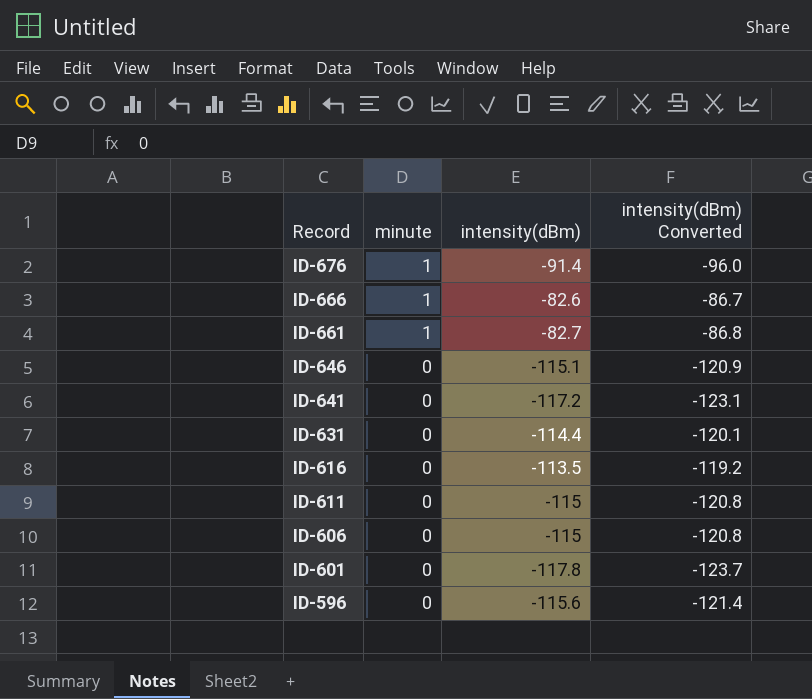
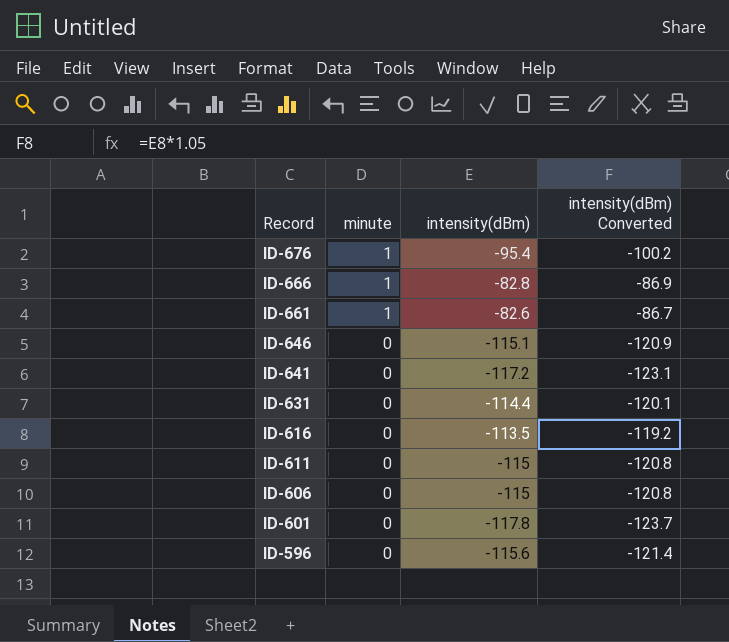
ID-676 | intensity(dBm): -91.4 -> -95.4
ID-676 | intensity(dBm) Converted: -96.0 -> -100.2
ID-666 | intensity(dBm): -82.6 -> -82.8
ID-666 | intensity(dBm) Converted: -86.7 -> -86.9
ID-661 | intensity(dBm): -82.7 -> -82.6
ID-661 | intensity(dBm) Converted: -86.8 -> -86.7

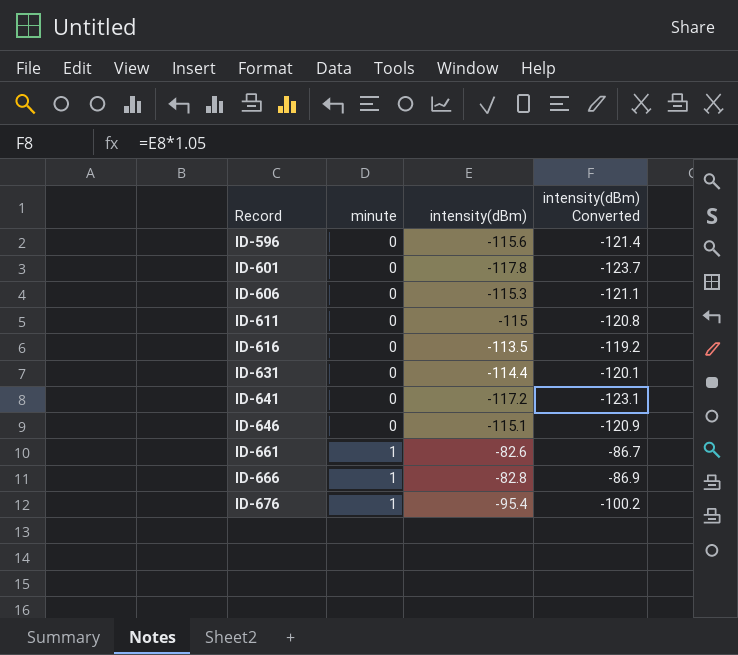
row order: Record descending -> Record ascending
ID-606 | intensity(dBm): -115 -> -115.3
ID-606 | intensity(dBm) Converted: -120.8 -> -121.1

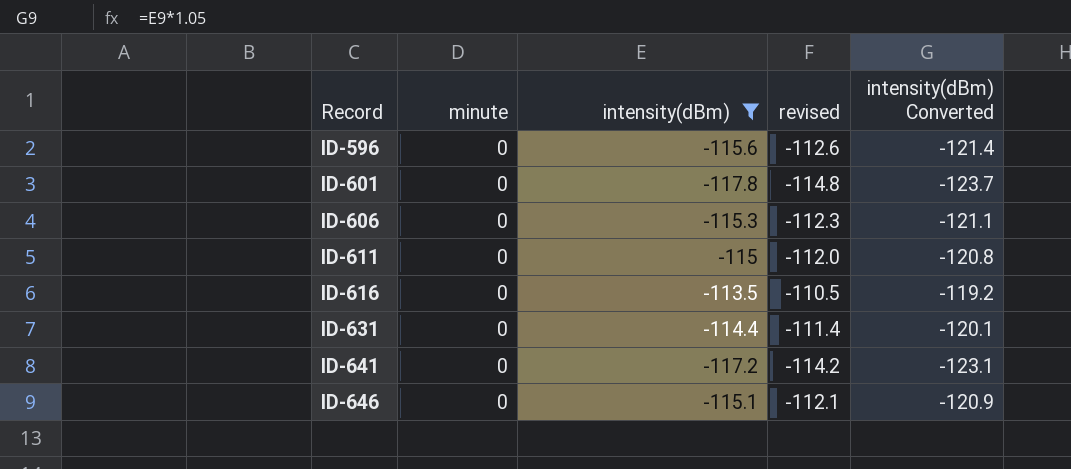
filter: none -> intensity(dBm) <= -113.5
column revised | formula: none -> [intensity(dBm)] + 3

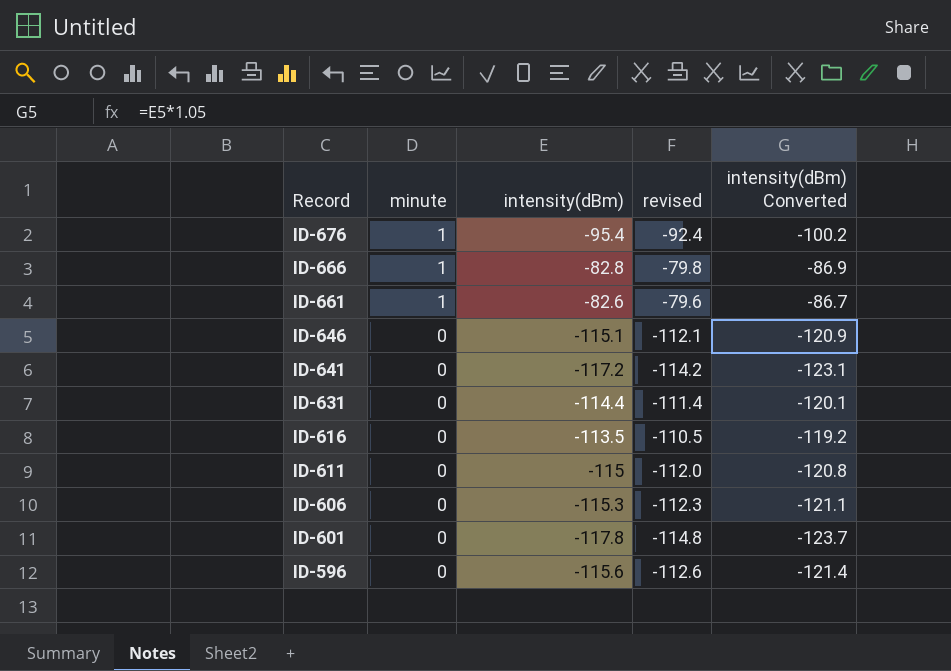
filter: intensity(dBm) <= -113.5 -> none
row order: Record ascending -> Record descending

